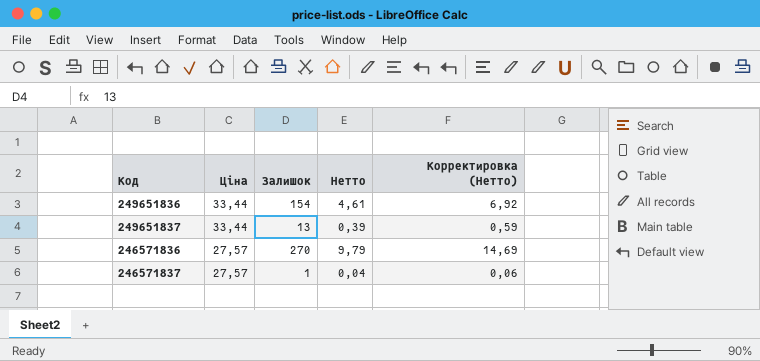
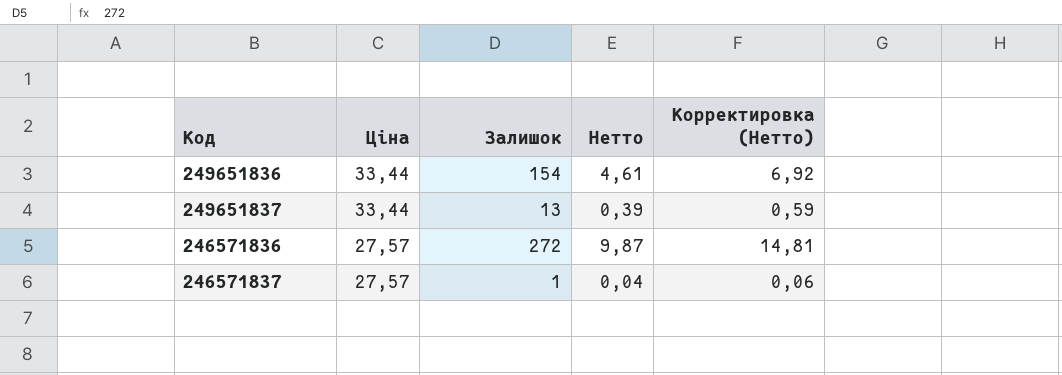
246571836 | Залишок: 270 -> 272
246571836 | Нетто: 9,79 -> 9,87
246571836 | Корректировка (Нетто): 14,69 -> 14,81

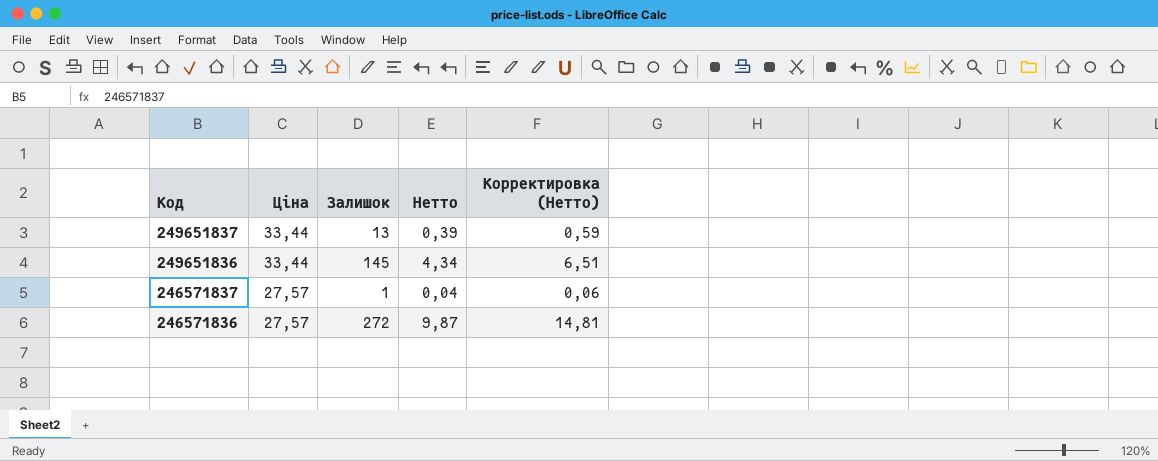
row order: Ціна descending -> Код descending
249651836 | Залишок: 154 -> 145
249651836 | Нетто: 4,61 -> 4,34
249651836 | Корректировка (Нетто): 6,92 -> 6,51

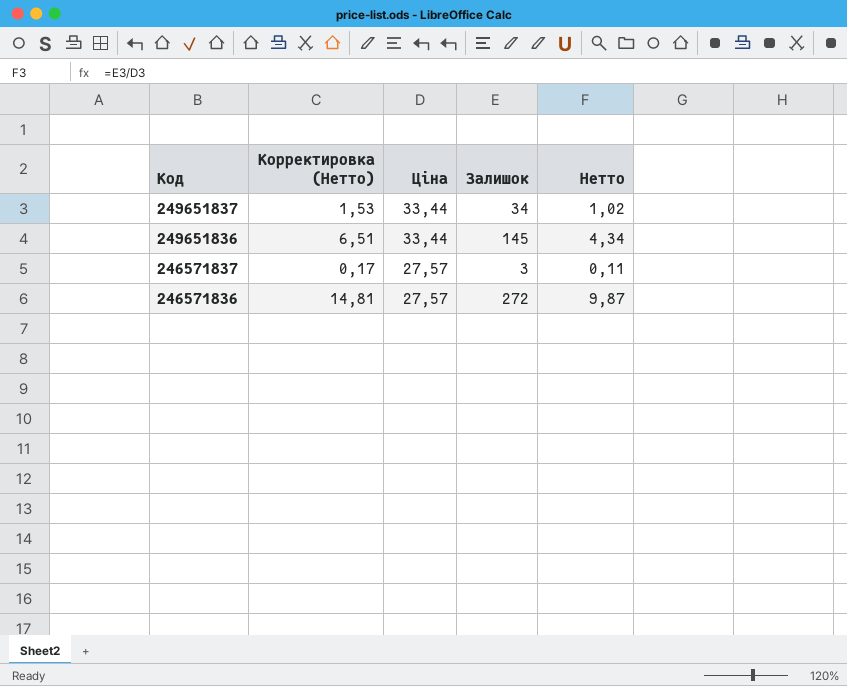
column Корректировка (Нетто) | position: 5 -> 2
249651837 | Корректировка (Нетто): 0,59 -> 1,53
249651837 | Залишок: 13 -> 34
249651837 | Нетто: 0,39 -> 1,02
246571837 | Корректировка (Нетто): 0,06 -> 0,17
246571837 | Залишок: 1 -> 3
246571837 | Нетто: 0,04 -> 0,11

